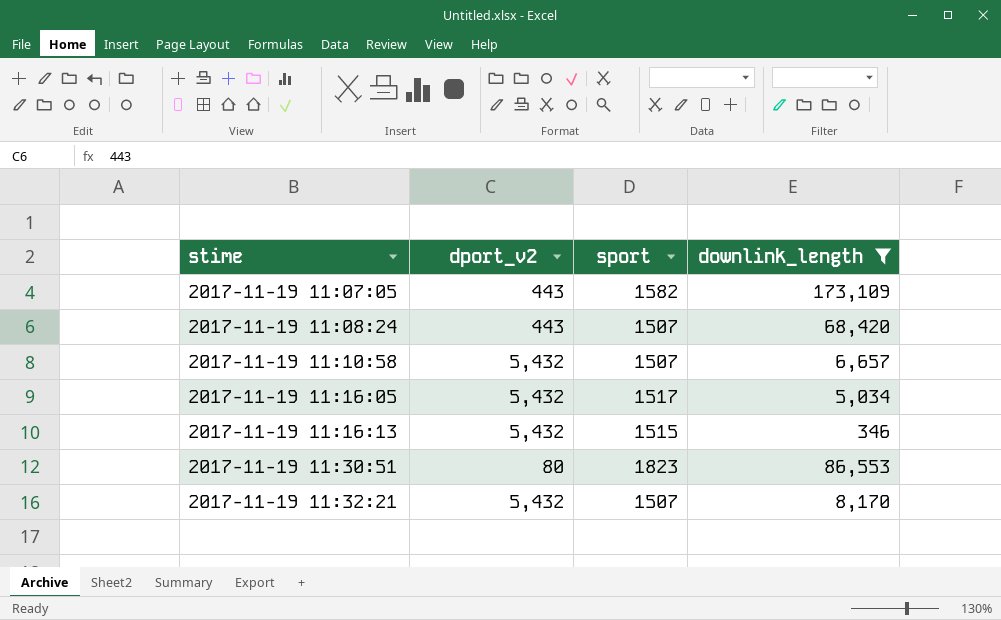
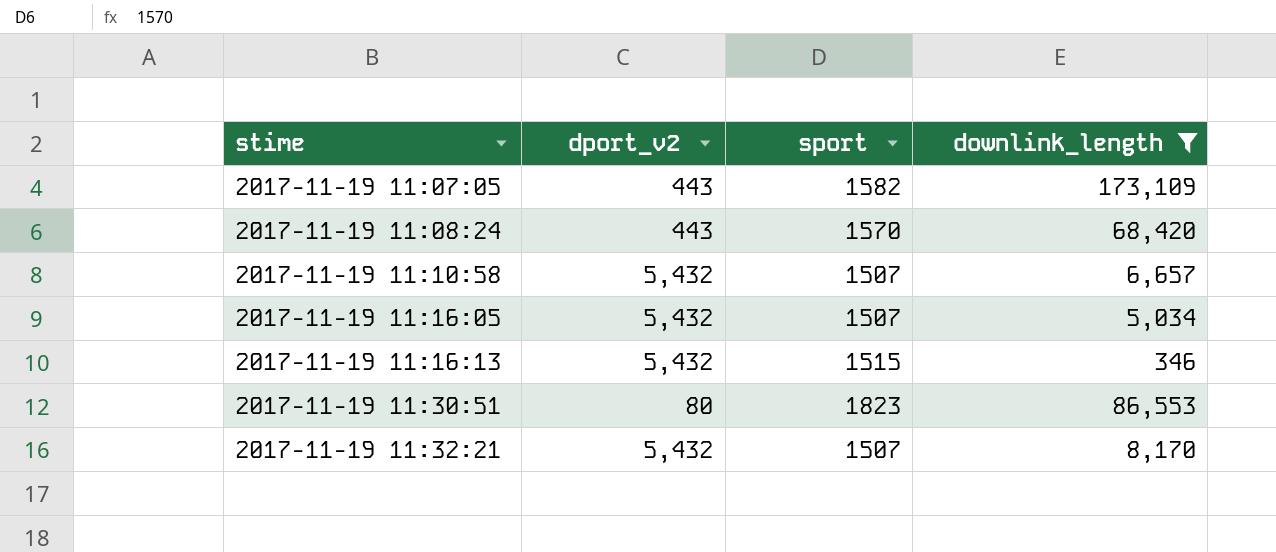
2017-11-19 11:08:24 | sport: 1507 -> 1570
2017-11-19 11:16:05 | sport: 1517 -> 1507

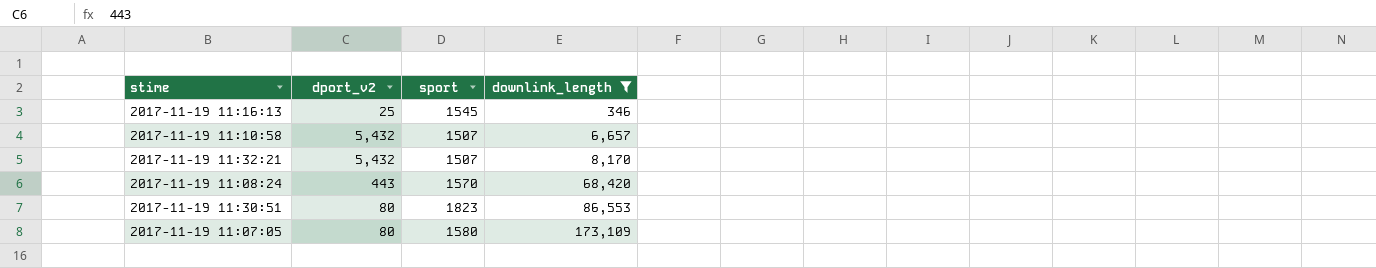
row order: stime ascending -> downlink_length ascending
row 2017-11-19 11:16:05: 5,432 | 1507 | 5,034 -> none
2017-11-19 11:16:13 | dport_v2: 5,432 -> 25
2017-11-19 11:16:13 | sport: 1515 -> 1545
2017-11-19 11:07:05 | dport_v2: 443 -> 80
2017-11-19 11:07:05 | sport: 1582 -> 1580

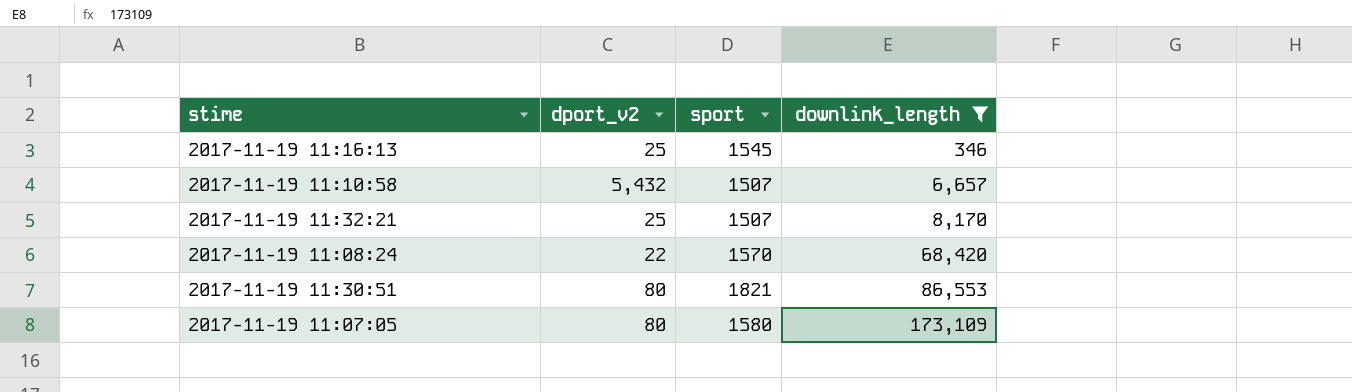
2017-11-19 11:32:21 | dport_v2: 5,432 -> 25
2017-11-19 11:08:24 | dport_v2: 443 -> 22
2017-11-19 11:30:51 | sport: 1823 -> 1821

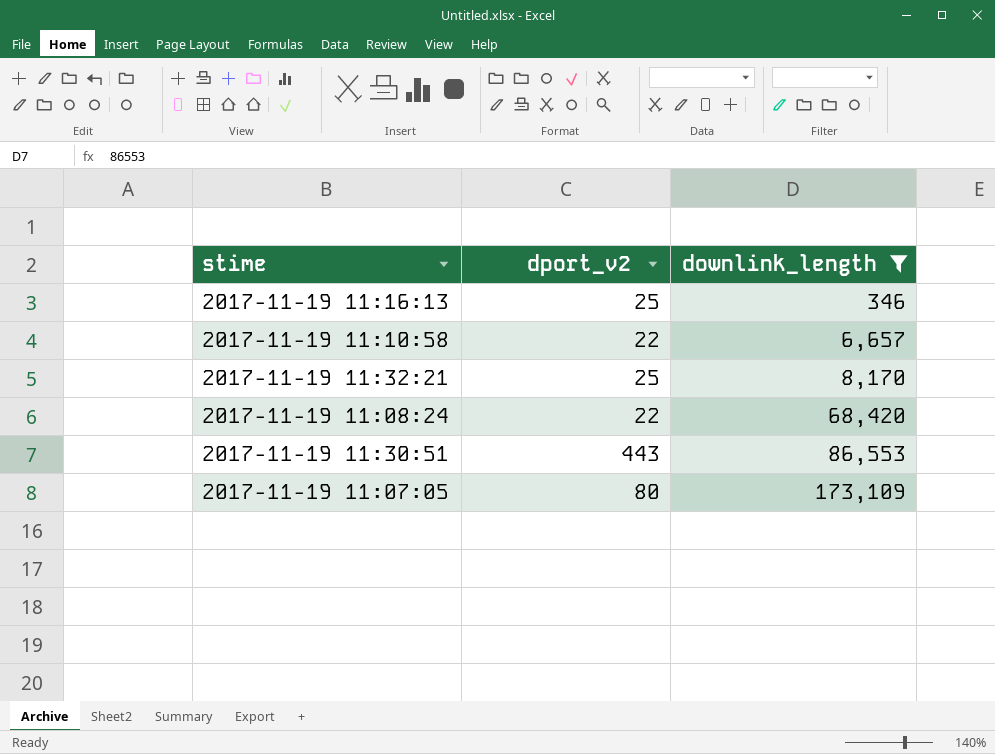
column sport | position: 3 -> none
2017-11-19 11:10:58 | dport_v2: 5,432 -> 22
2017-11-19 11:30:51 | dport_v2: 80 -> 443

